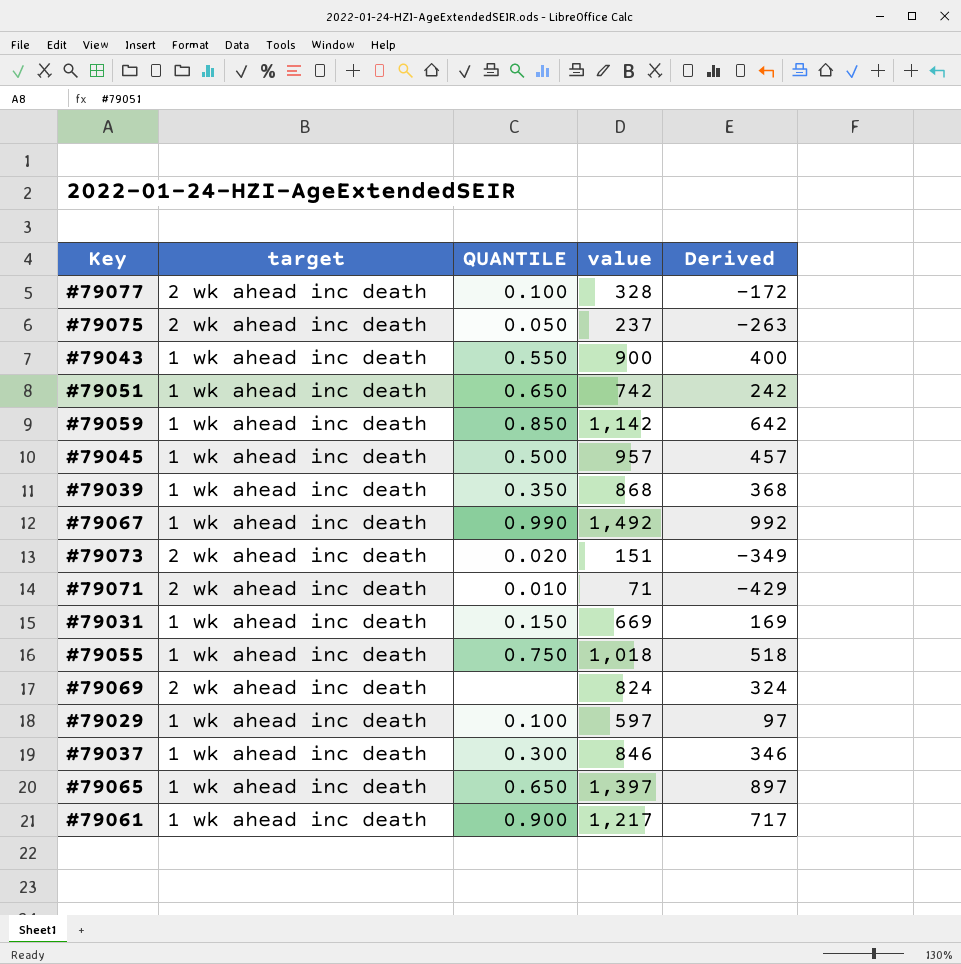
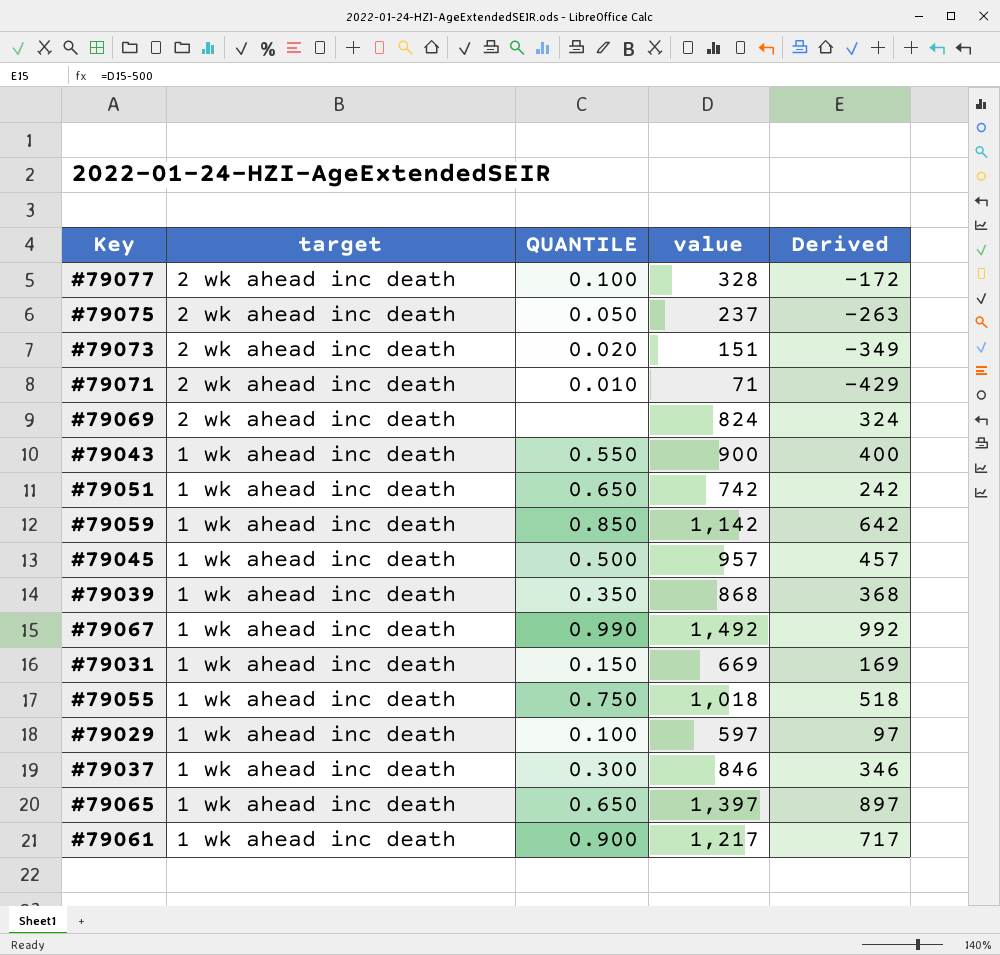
row order: none -> target descending

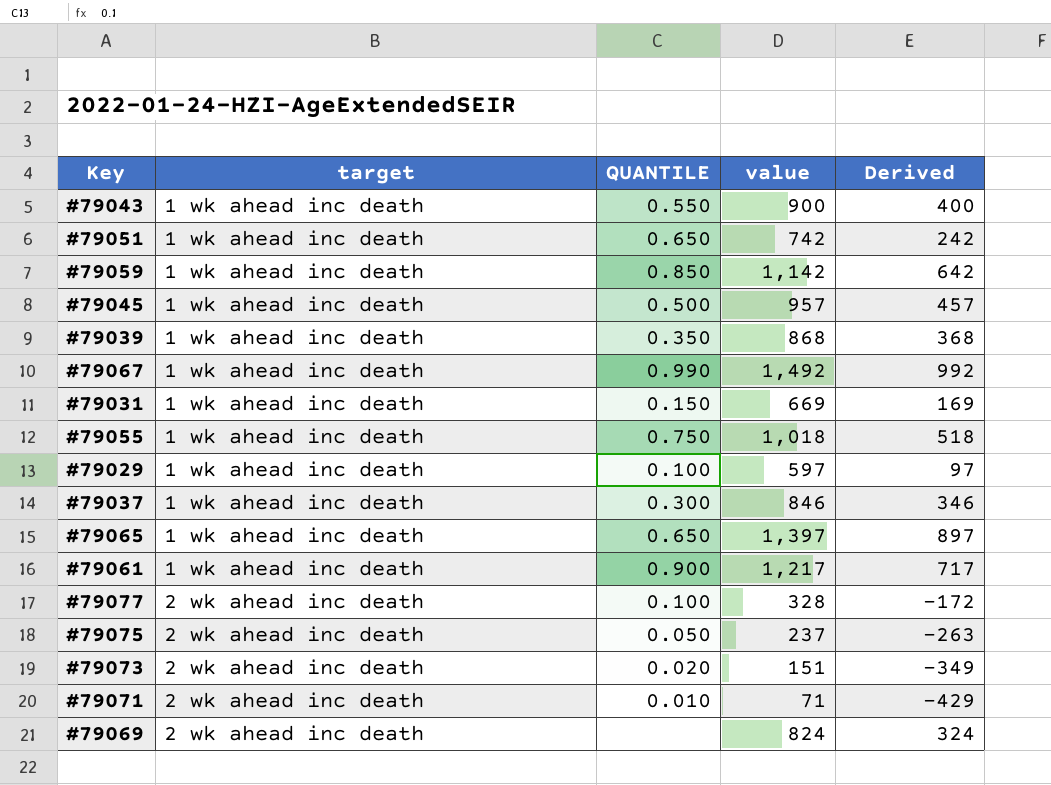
row order: target descending -> target ascending

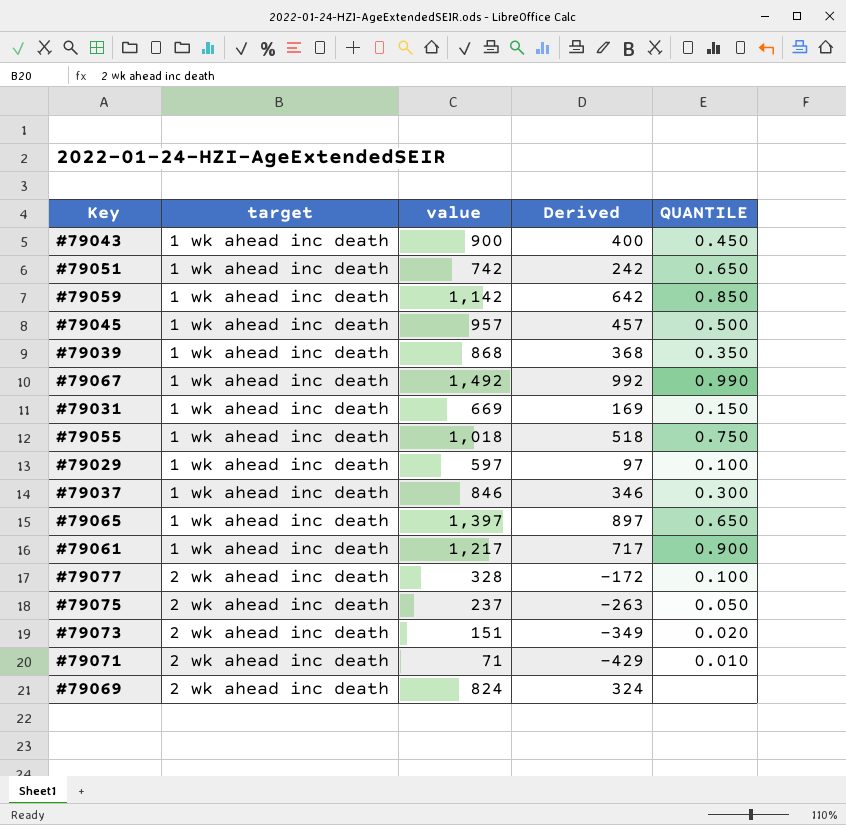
column QUANTILE | position: 3 -> 5
#79043 | QUANTILE: 0.550 -> 0.450

